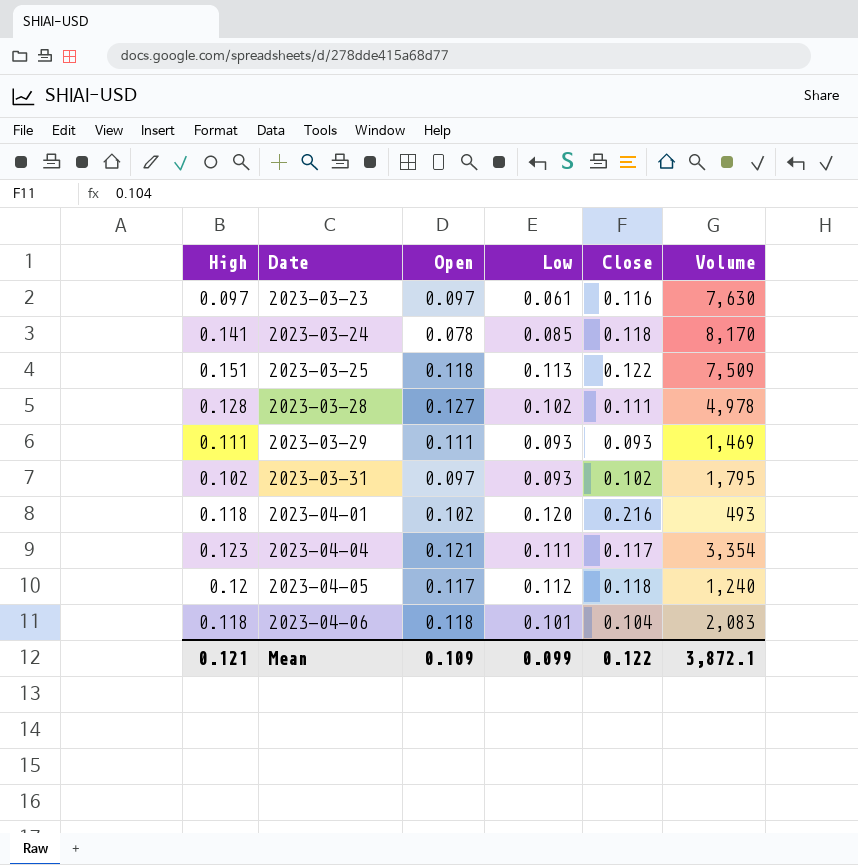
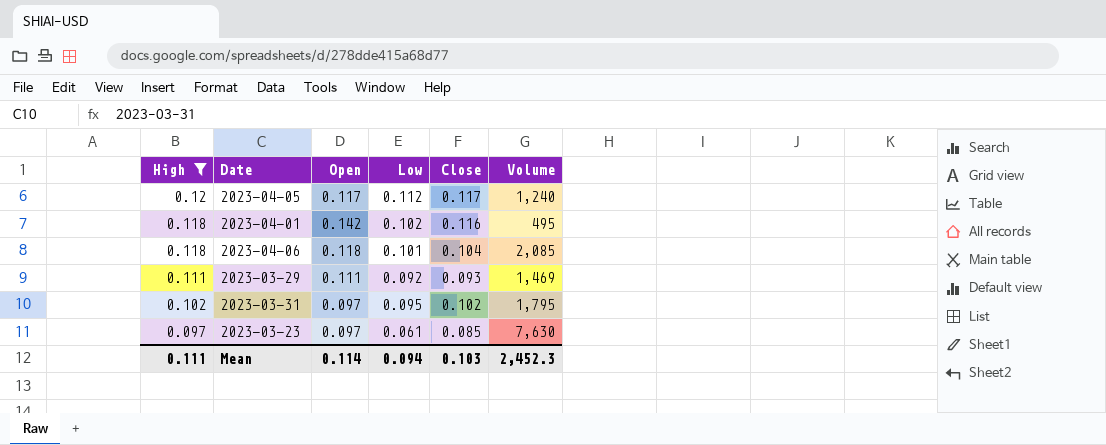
filter: none -> High <= 0.12
row order: Date ascending -> High descending
2023-04-05 | Close: 0.118 -> 0.117
2023-04-01 | Open: 0.102 -> 0.142
2023-04-01 | Low: 0.120 -> 0.102
2023-04-01 | Close: 0.216 -> 0.116
2023-04-01 | Volume: 493 -> 495
2023-04-06 | Volume: 2,083 -> 2,085
2023-03-29 | Low: 0.093 -> 0.092
2023-03-31 | Low: 0.093 -> 0.095
2023-03-23 | Close: 0.116 -> 0.085
Mean | High: 0.121 -> 0.111
Mean | Open: 0.109 -> 0.114
Mean | Low: 0.099 -> 0.094
Mean | Close: 0.122 -> 0.103
Mean | Volume: 3,872.1 -> 2,452.3

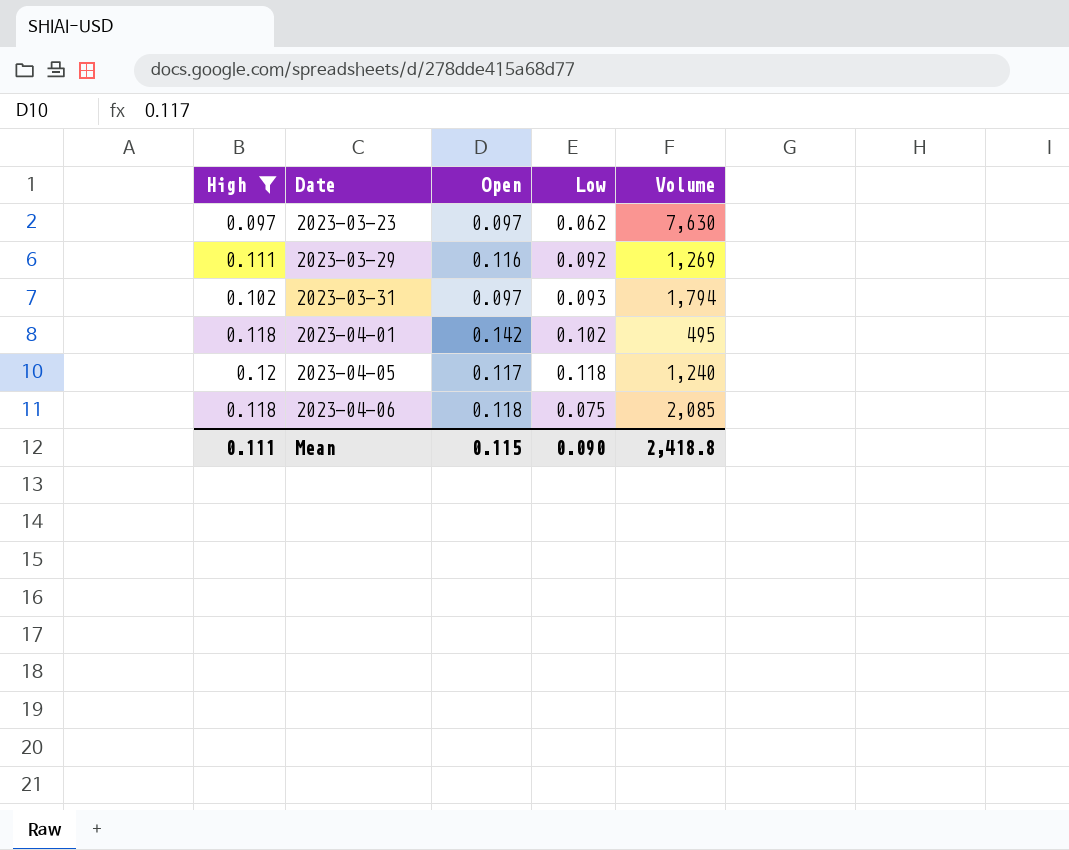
row order: High descending -> Date ascending
column Close | position: 5 -> none
2023-03-23 | Low: 0.061 -> 0.062
2023-03-29 | Open: 0.111 -> 0.116
2023-03-29 | Volume: 1,469 -> 1,269
2023-03-31 | Low: 0.095 -> 0.093
2023-03-31 | Volume: 1,795 -> 1,794
2023-04-05 | Low: 0.112 -> 0.118
2023-04-06 | Low: 0.101 -> 0.075
Mean | Open: 0.114 -> 0.115
Mean | Low: 0.094 -> 0.090
Mean | Volume: 2,452.3 -> 2,418.8

